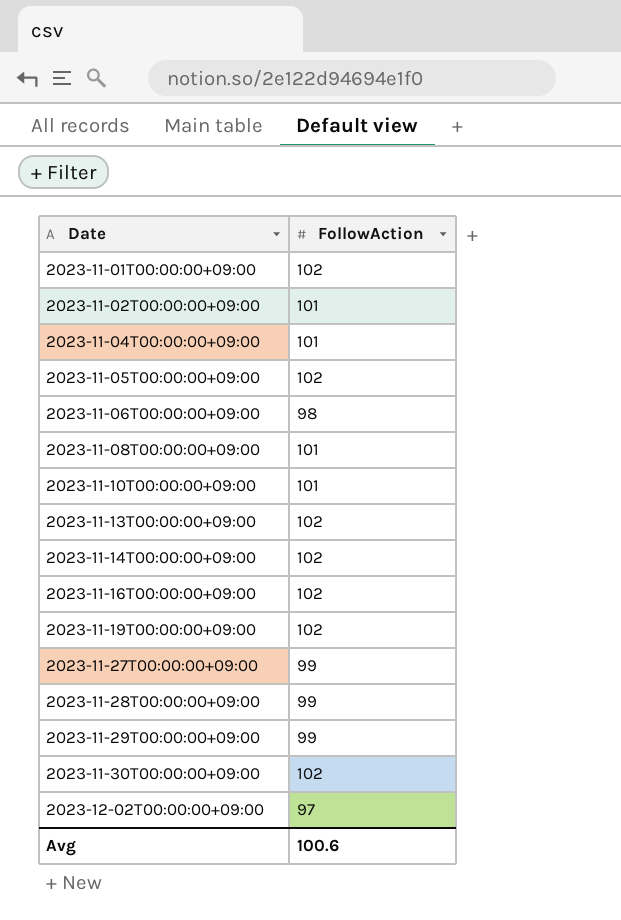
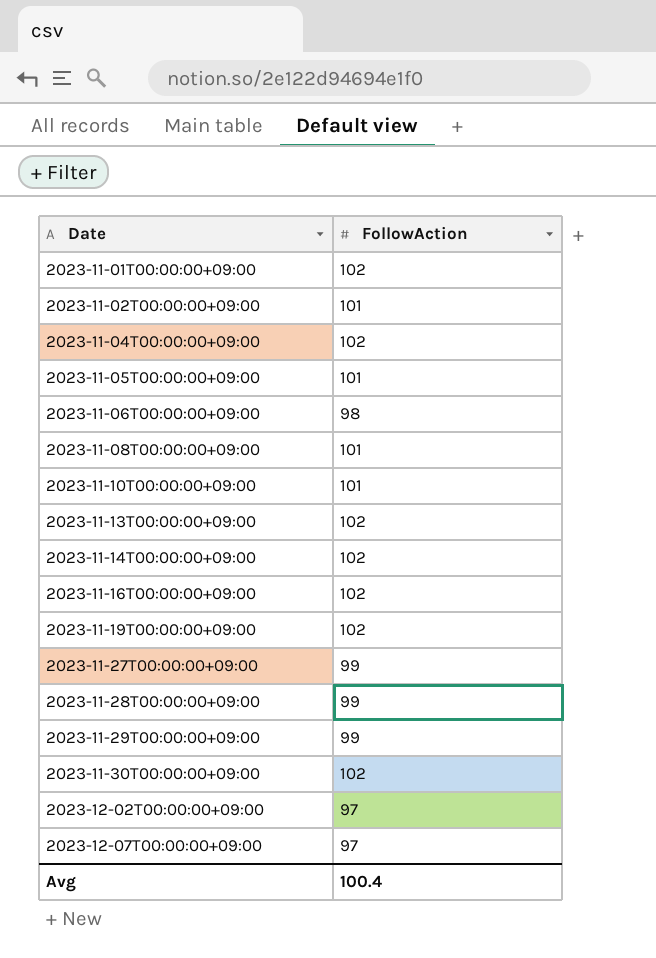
2023-11-04T00:00:00+09:00 | FollowAction: 101 -> 102
2023-11-05T00:00:00+09:00 | FollowAction: 102 -> 101
row 2023-12-07T00:00:00+09:00: none -> 97
Avg | FollowAction: 100.6 -> 100.4

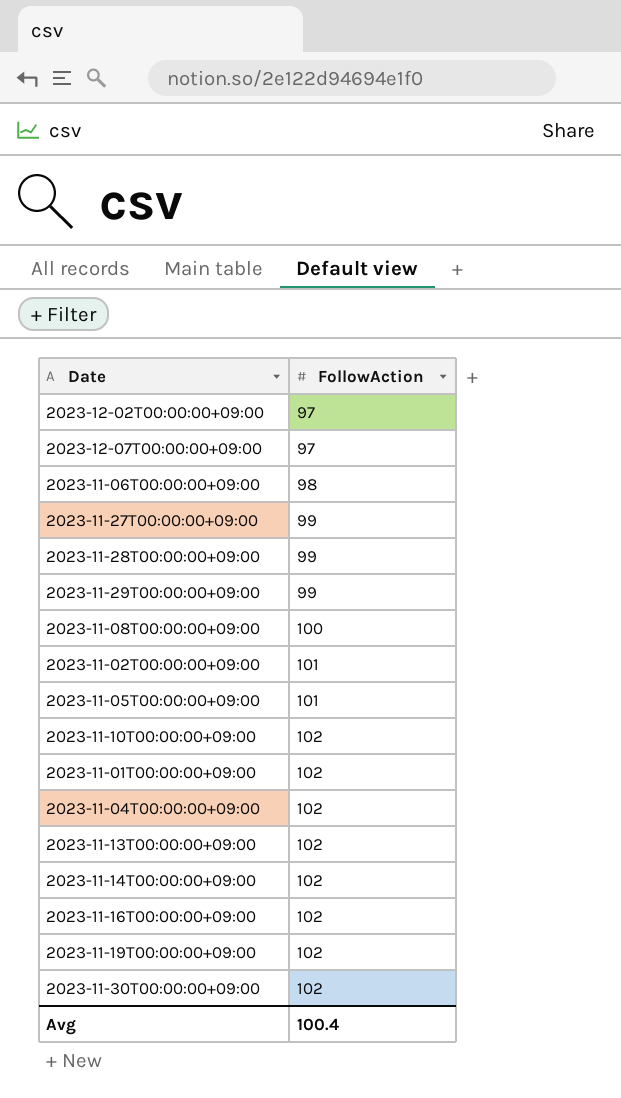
row order: Date ascending -> FollowAction ascending
2023-11-08T00:00:00+09:00 | FollowAction: 101 -> 100
2023-11-10T00:00:00+09:00 | FollowAction: 101 -> 102

